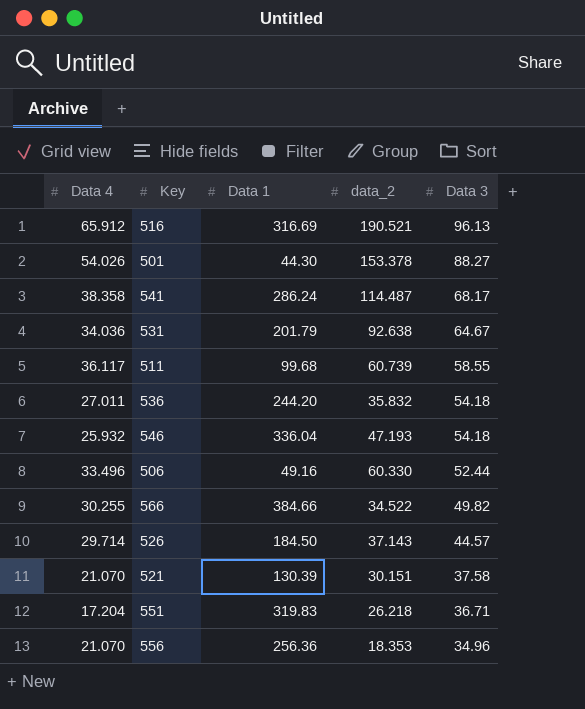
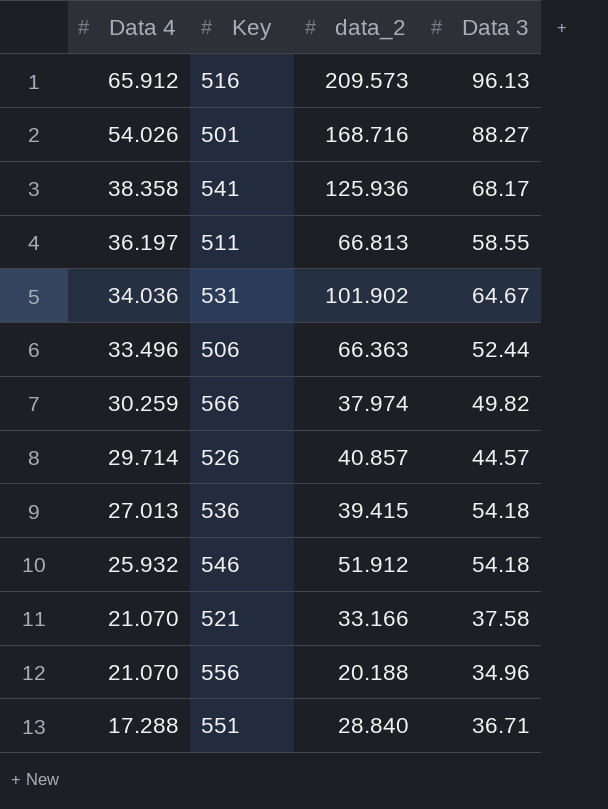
row order: Data 3 descending -> Data 4 descending
column Data 1 | position: 3 -> none
516 | data_2: 190.521 -> 209.573
501 | data_2: 153.378 -> 168.716
541 | data_2: 114.487 -> 125.936
511 | Data 4: 36.117 -> 36.197
511 | data_2: 60.739 -> 66.813
531 | data_2: 92.638 -> 101.902
506 | data_2: 60.330 -> 66.363
566 | Data 4: 30.255 -> 30.259
566 | data_2: 34.522 -> 37.974
526 | data_2: 37.143 -> 40.857
536 | Data 4: 27.011 -> 27.013
536 | data_2: 35.832 -> 39.415
546 | data_2: 47.193 -> 51.912
521 | data_2: 30.151 -> 33.166
556 | data_2: 18.353 -> 20.188
551 | Data 4: 17.204 -> 17.288
551 | data_2: 26.218 -> 28.840

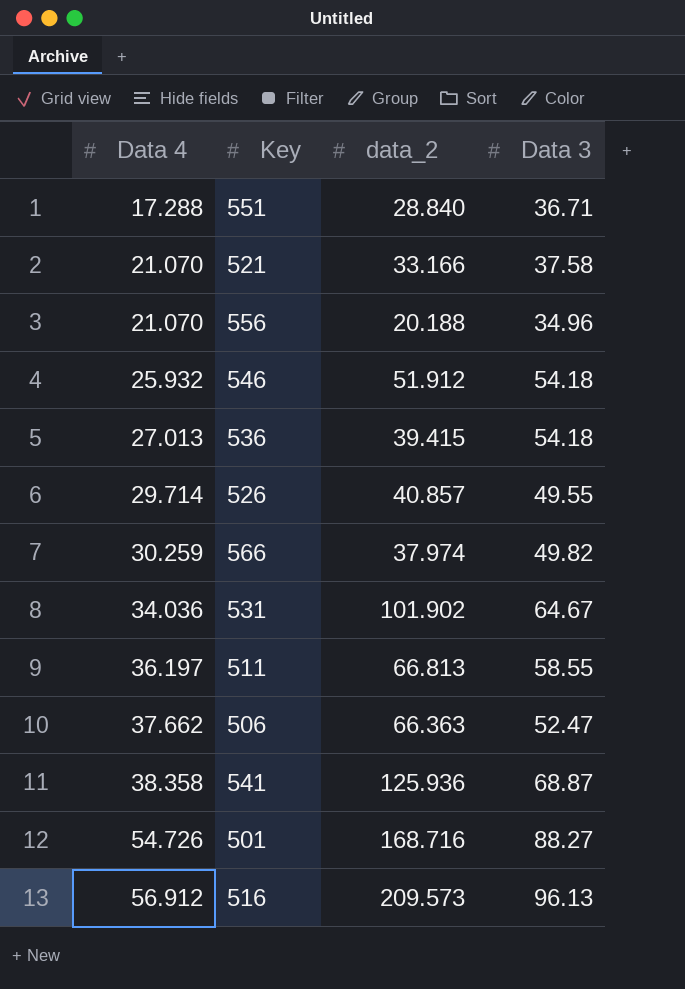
row order: Data 4 descending -> Data 4 ascending
526 | Data 3: 44.57 -> 49.55
506 | Data 4: 33.496 -> 37.662
506 | Data 3: 52.44 -> 52.47
541 | Data 3: 68.17 -> 68.87
501 | Data 4: 54.026 -> 54.726
516 | Data 4: 65.912 -> 56.912

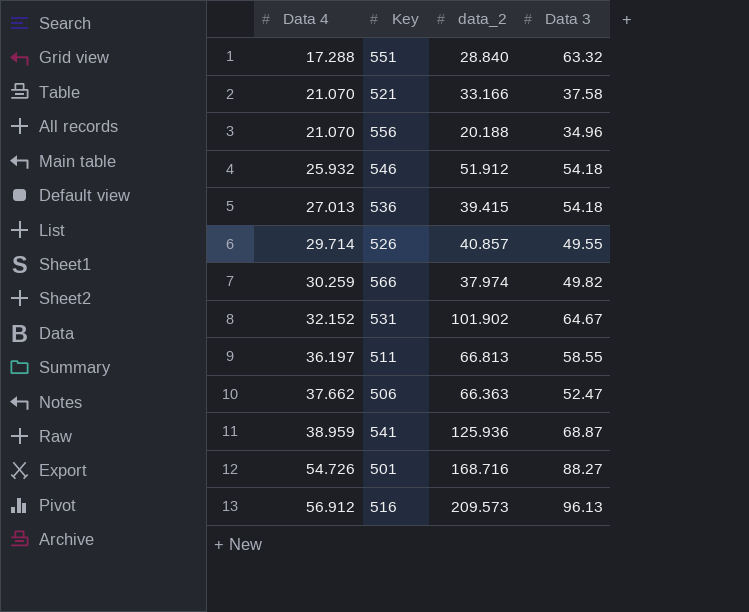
551 | Data 3: 36.71 -> 63.32
531 | Data 4: 34.036 -> 32.152
541 | Data 4: 38.358 -> 38.959

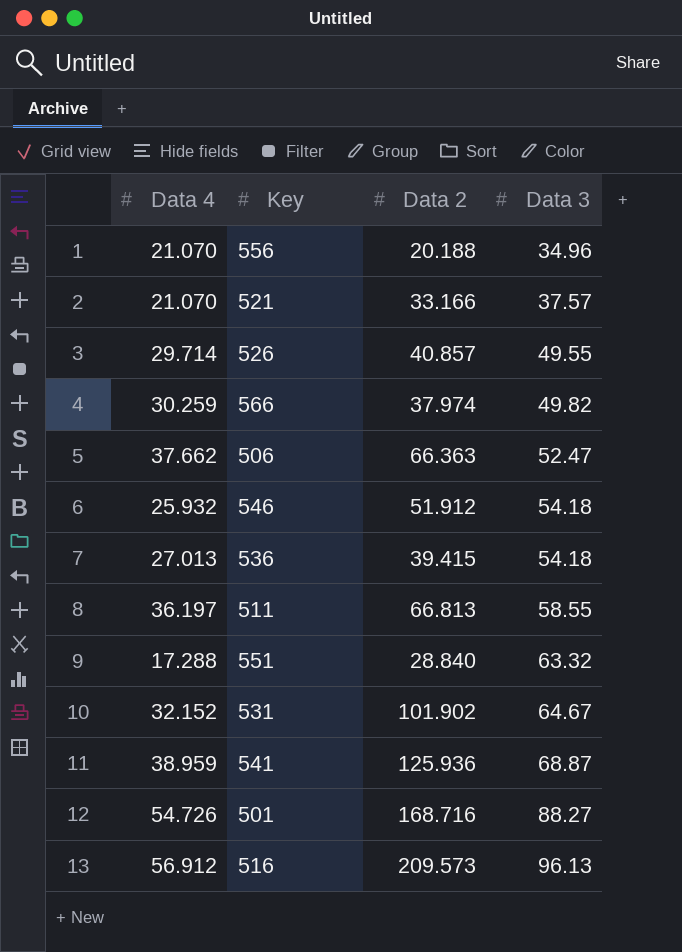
row order: Data 4 ascending -> Data 3 ascending
column name: data_2 -> Data 2
521 | Data 3: 37.58 -> 37.57

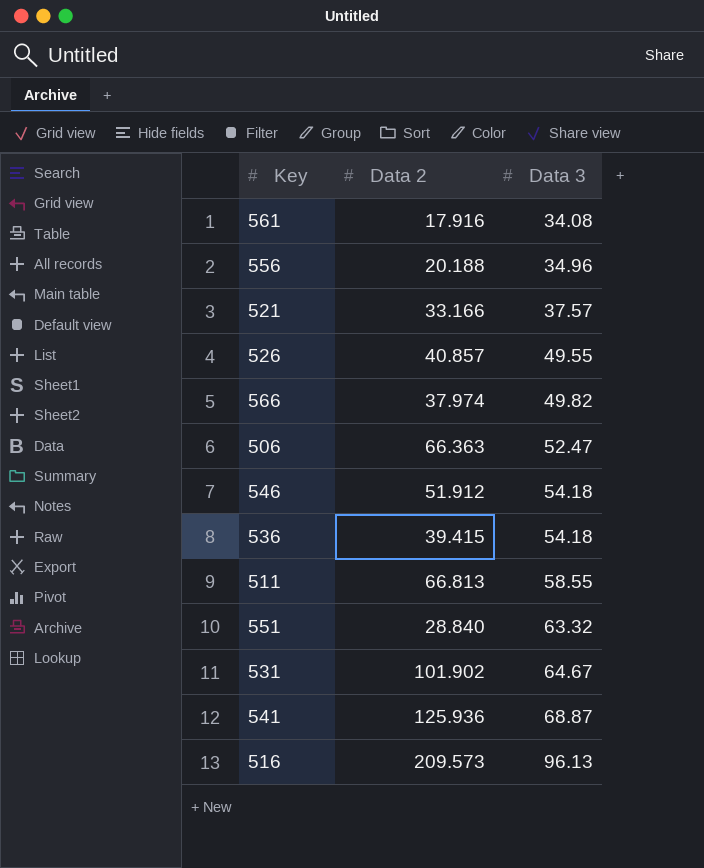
column Data 4 | position: 1 -> none
row 501: 54.726 | 168.716 | 88.27 -> none
row 561: none -> 17.916 | 34.08

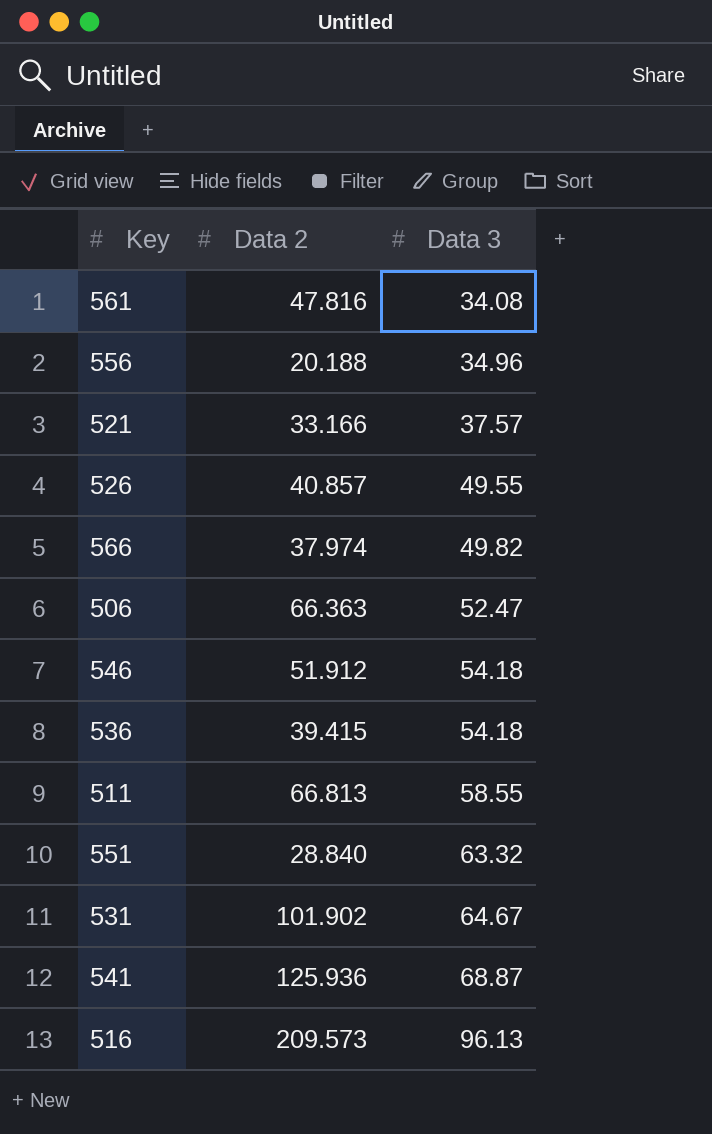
561 | Data 2: 17.916 -> 47.816

